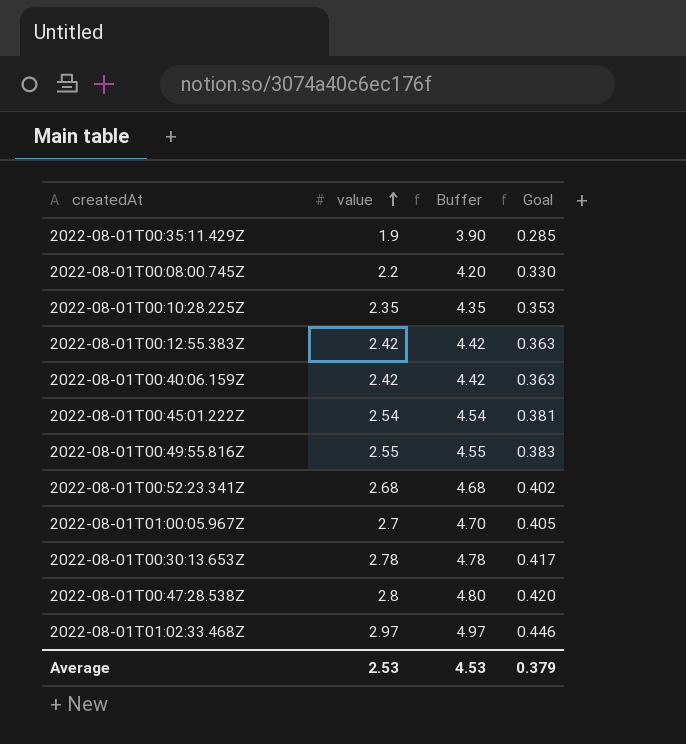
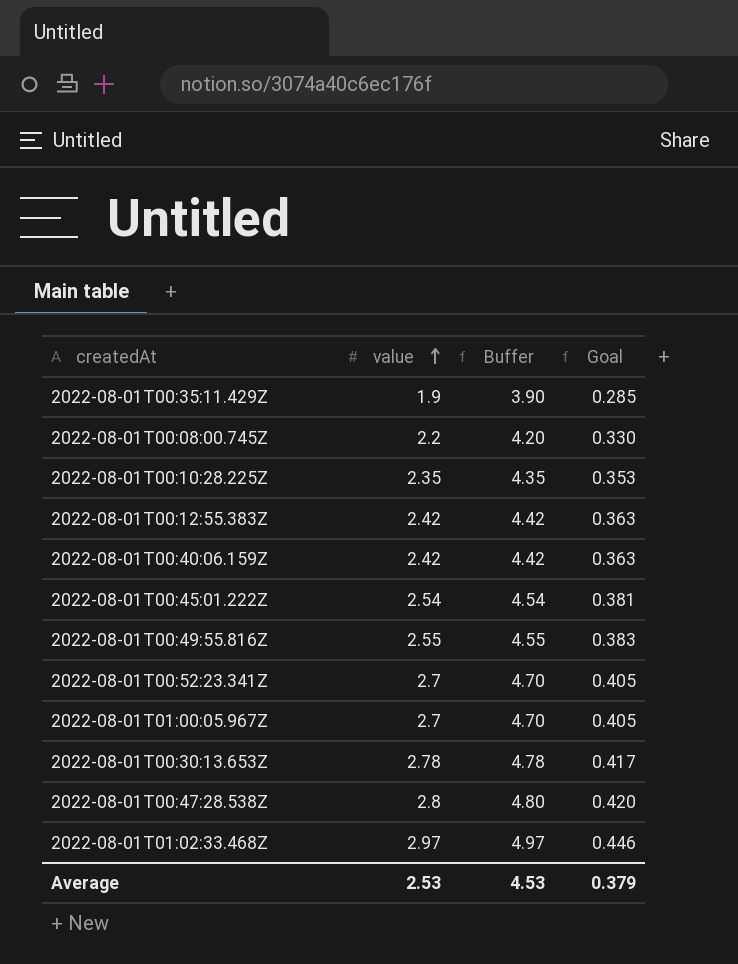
2022-08-01T00:52:23.341Z | value: 2.68 -> 2.7
2022-08-01T00:52:23.341Z | Buffer: 4.68 -> 4.70
2022-08-01T00:52:23.341Z | Goal: 0.402 -> 0.405

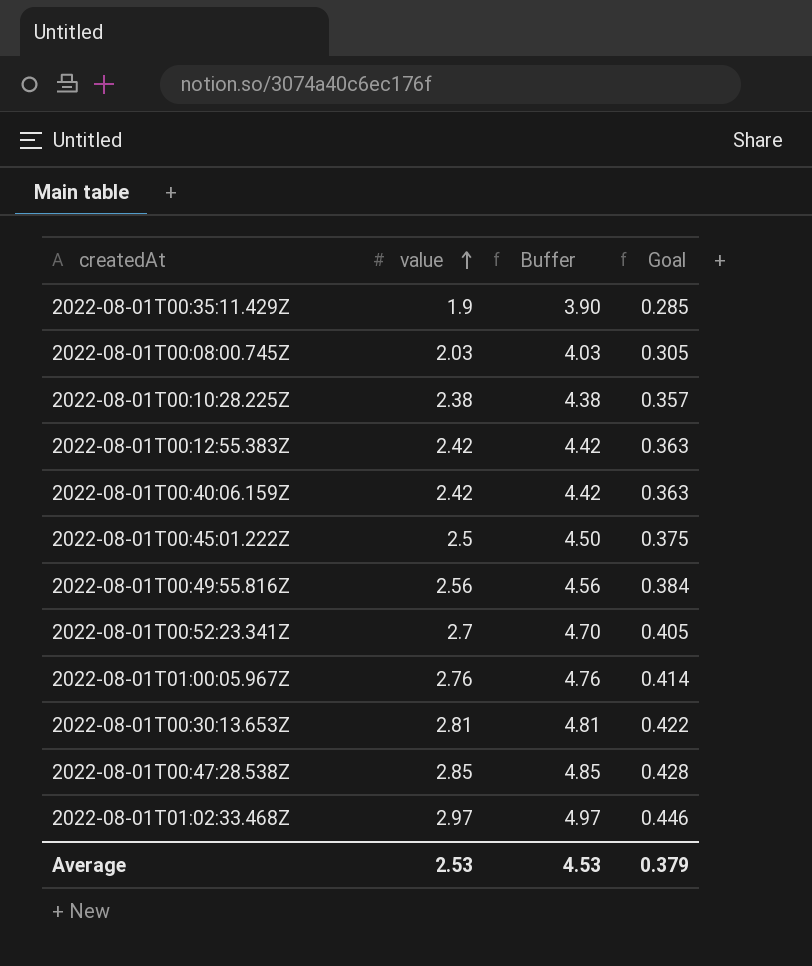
2022-08-01T00:08:00.745Z | value: 2.2 -> 2.03
2022-08-01T00:08:00.745Z | Buffer: 4.20 -> 4.03
2022-08-01T00:08:00.745Z | Goal: 0.330 -> 0.305
2022-08-01T00:10:28.225Z | value: 2.35 -> 2.38
2022-08-01T00:10:28.225Z | Buffer: 4.35 -> 4.38
2022-08-01T00:10:28.225Z | Goal: 0.353 -> 0.357
2022-08-01T00:45:01.222Z | value: 2.54 -> 2.5
2022-08-01T00:45:01.222Z | Buffer: 4.54 -> 4.50
2022-08-01T00:45:01.222Z | Goal: 0.381 -> 0.375
2022-08-01T00:49:55.816Z | value: 2.55 -> 2.56
2022-08-01T00:49:55.816Z | Buffer: 4.55 -> 4.56
2022-08-01T00:49:55.816Z | Goal: 0.383 -> 0.384
2022-08-01T01:00:05.967Z | value: 2.7 -> 2.76
2022-08-01T01:00:05.967Z | Buffer: 4.70 -> 4.76
2022-08-01T01:00:05.967Z | Goal: 0.405 -> 0.414
2022-08-01T00:30:13.653Z | value: 2.78 -> 2.81
2022-08-01T00:30:13.653Z | Buffer: 4.78 -> 4.81
2022-08-01T00:30:13.653Z | Goal: 0.417 -> 0.422
2022-08-01T00:47:28.538Z | value: 2.8 -> 2.85
2022-08-01T00:47:28.538Z | Buffer: 4.80 -> 4.85
2022-08-01T00:47:28.538Z | Goal: 0.420 -> 0.428

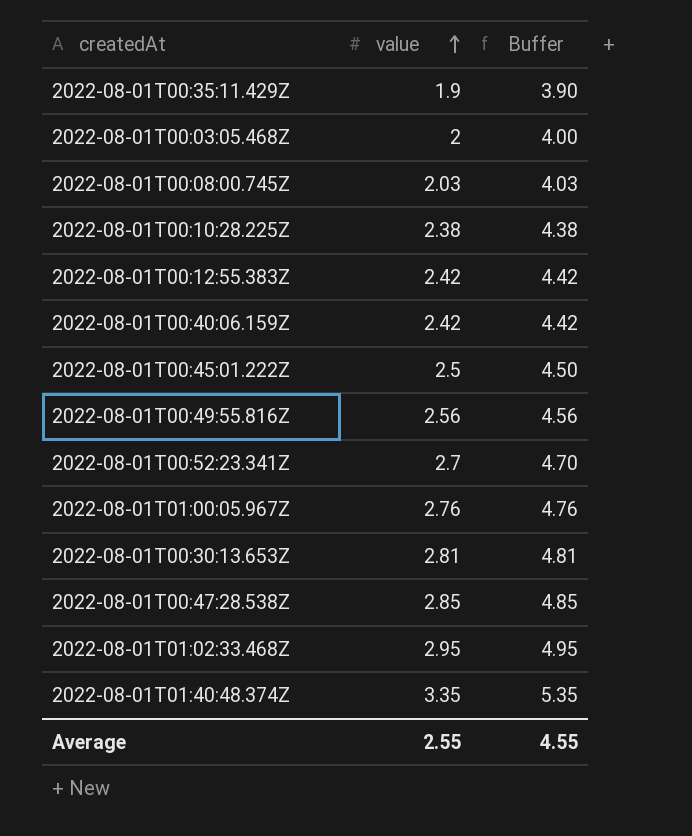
column Goal | formula: [value] * 0.15 -> none
row 2022-08-01T00:03:05.468Z: none -> 2 | 4.00
2022-08-01T01:02:33.468Z | value: 2.97 -> 2.95
2022-08-01T01:02:33.468Z | Buffer: 4.97 -> 4.95
row 2022-08-01T01:40:48.374Z: none -> 3.35 | 5.35
Average | value: 2.53 -> 2.55
Average | Buffer: 4.53 -> 4.55

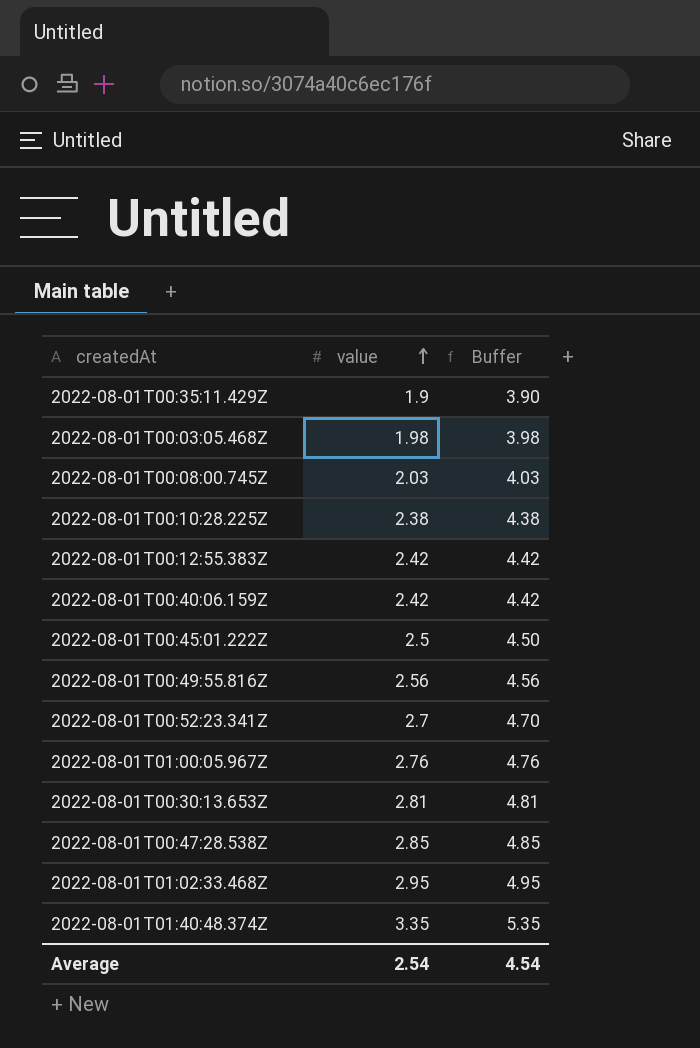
2022-08-01T00:03:05.468Z | value: 2 -> 1.98
2022-08-01T00:03:05.468Z | Buffer: 4.00 -> 3.98
Average | value: 2.55 -> 2.54
Average | Buffer: 4.55 -> 4.54

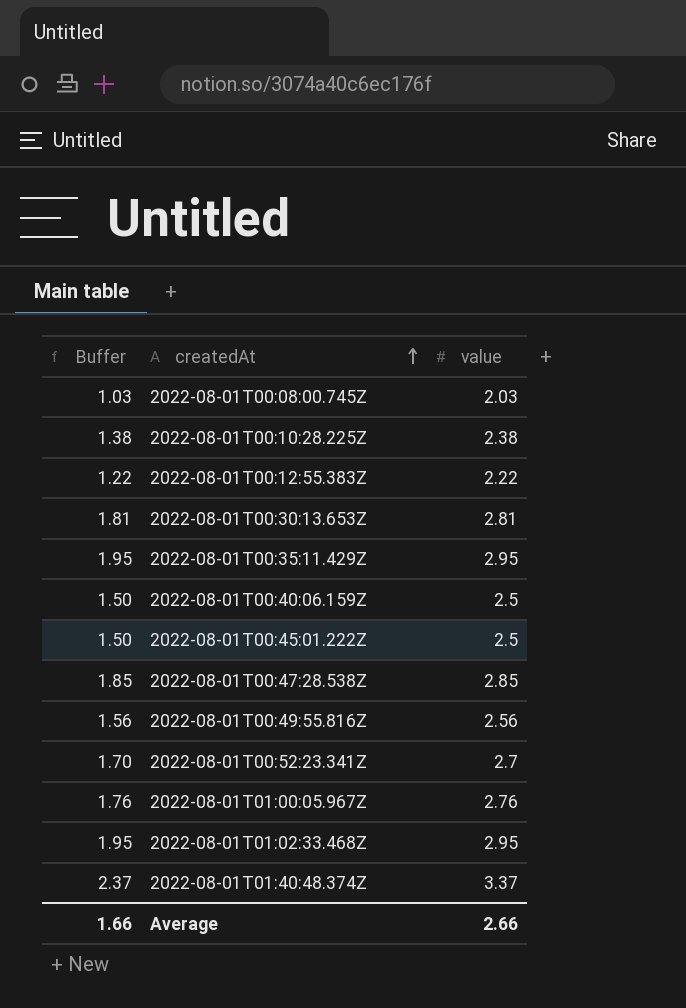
row order: value ascending -> createdAt ascending
column Buffer | formula: [value] + 2 -> [value] - 1
column Buffer | position: 3 -> 1
row 2022-08-01T00:03:05.468Z: 1.98 | 3.98 -> none
2022-08-01T00:12:55.383Z | value: 2.42 -> 2.22
2022-08-01T00:35:11.429Z | value: 1.9 -> 2.95
2022-08-01T00:40:06.159Z | value: 2.42 -> 2.5
2022-08-01T01:40:48.374Z | value: 3.35 -> 3.37
Average | Buffer: 4.54 -> 1.66
Average | value: 2.54 -> 2.66

